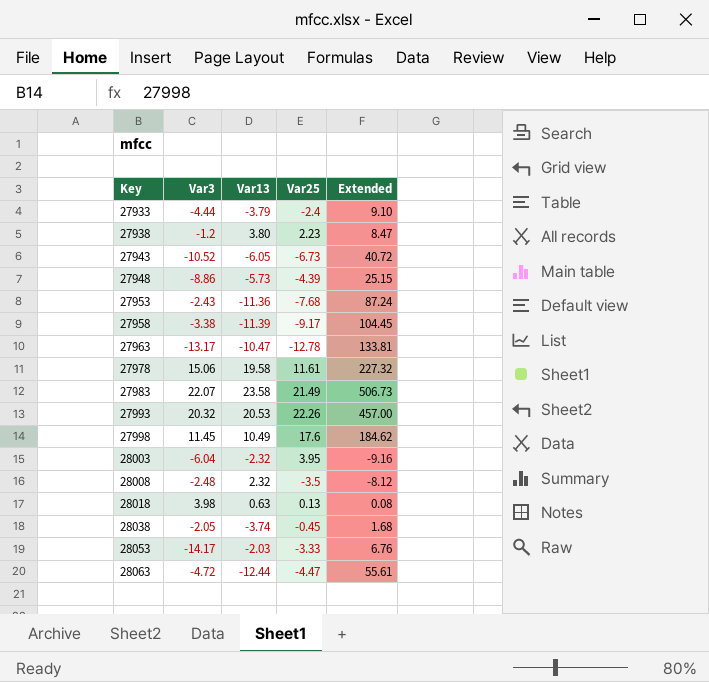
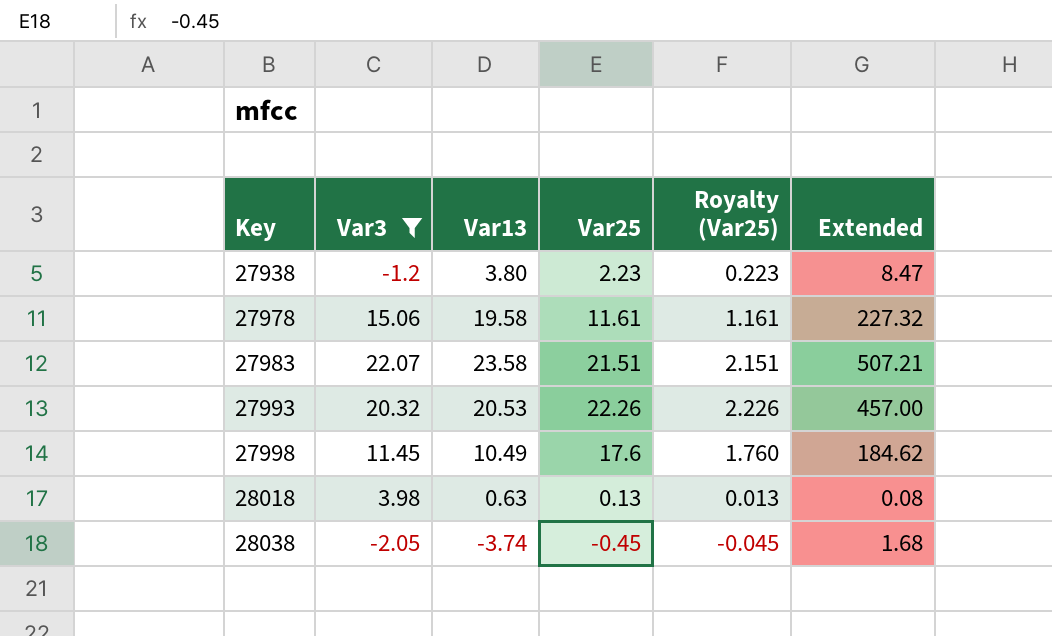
filter: none -> Var3 >= -2.05
column Royalty (Var25) | formula: none -> [Var25] * 0.1
27983 | Var25: 21.49 -> 21.51
27983 | Extended: 506.73 -> 507.21

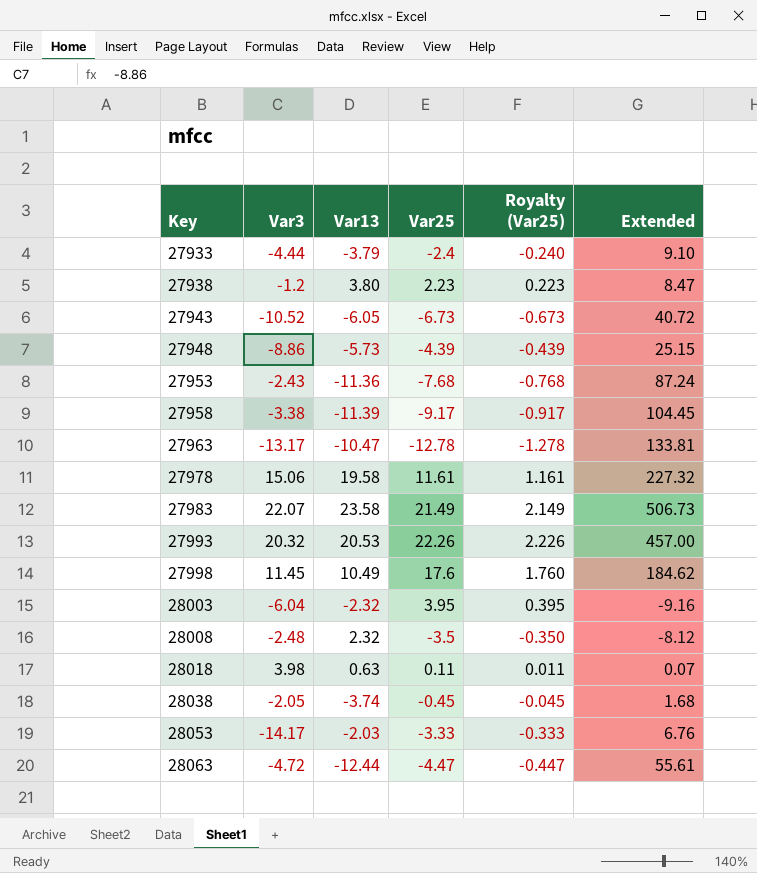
filter: Var3 >= -2.05 -> none
27983 | Var25: 21.51 -> 21.49
27983 | Royalty (Var25): 2.151 -> 2.149
27983 | Extended: 507.21 -> 506.73
28018 | Var25: 0.13 -> 0.11
28018 | Royalty (Var25): 0.013 -> 0.011
28018 | Extended: 0.08 -> 0.07

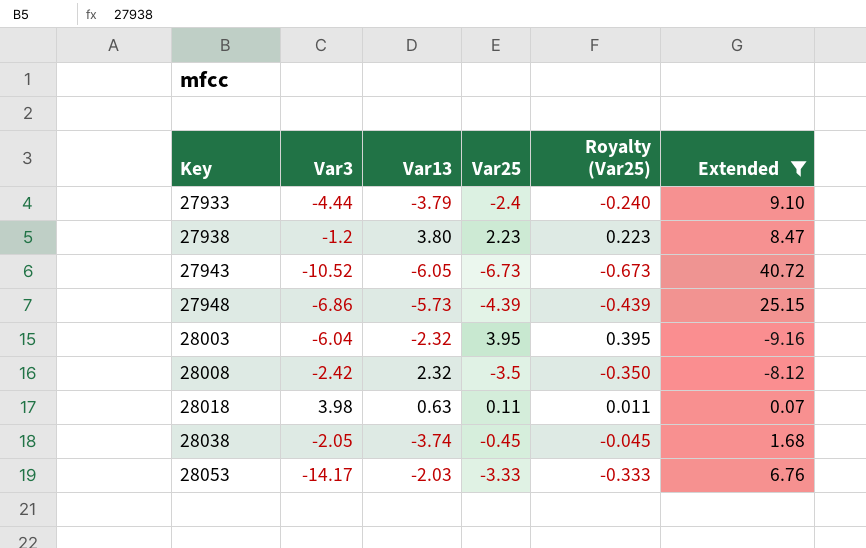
filter: none -> Extended <= 40.72
27948 | Var3: -8.86 -> -6.86
28008 | Var3: -2.48 -> -2.42

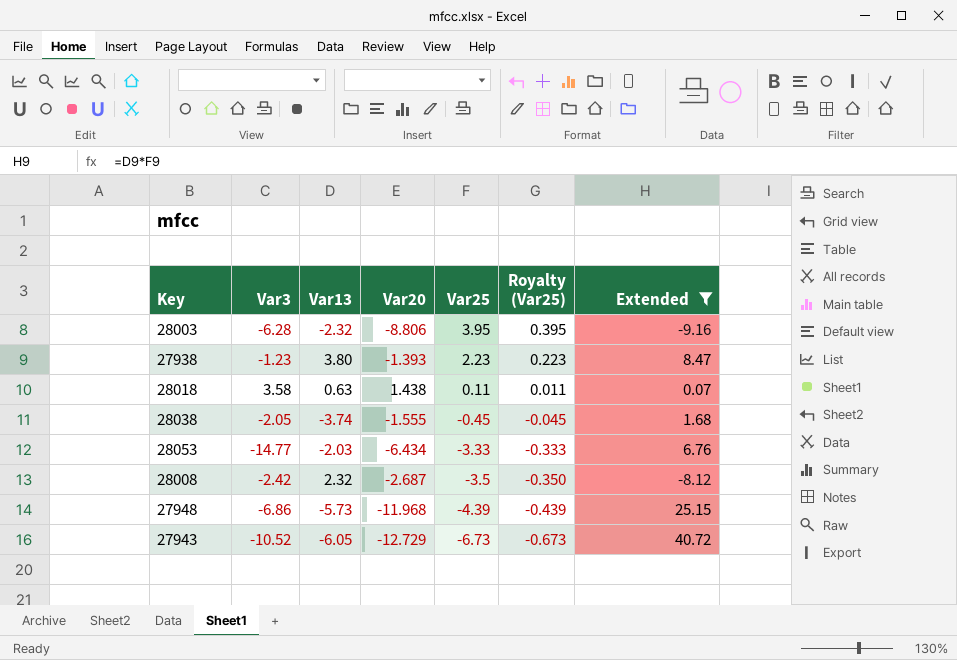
row order: Key ascending -> Var25 descending
column Var20 | position: none -> 4
row 27933: -4.44 | -3.79 | -2.4 | -0.240 | 9.10 -> none
28003 | Var3: -6.04 -> -6.28
27938 | Var3: -1.2 -> -1.23
28018 | Var3: 3.98 -> 3.58
28053 | Var3: -14.17 -> -14.77

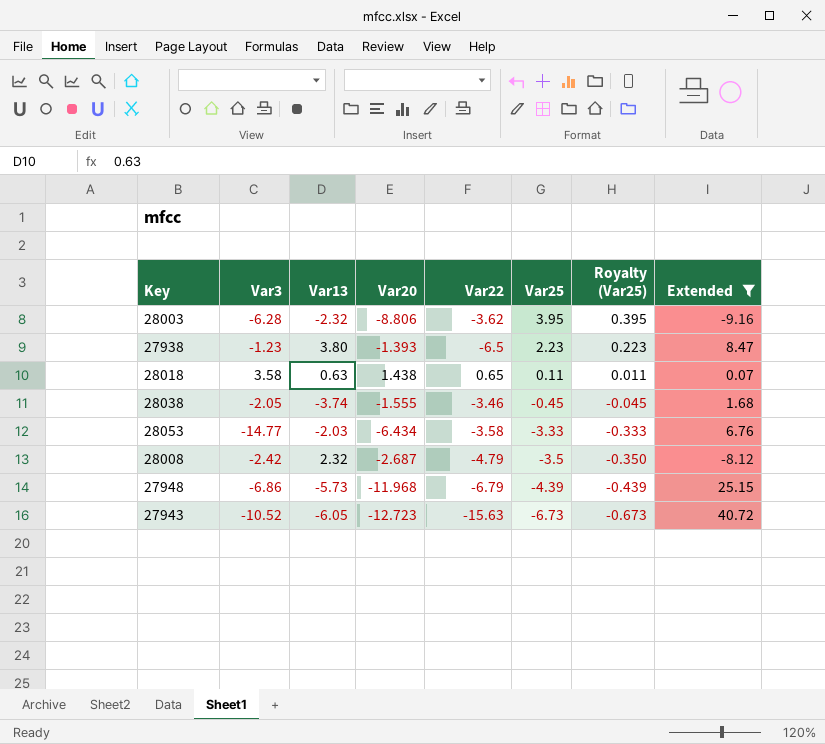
column Var22 | position: none -> 5
27943 | Var20: -12.729 -> -12.723

